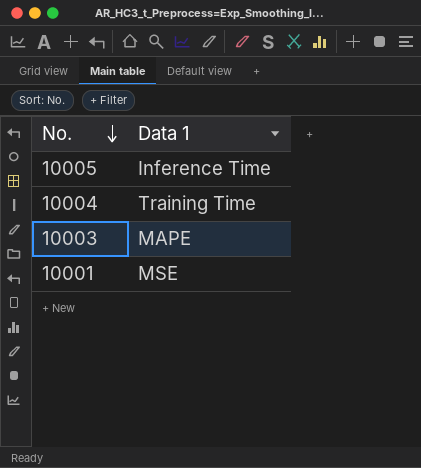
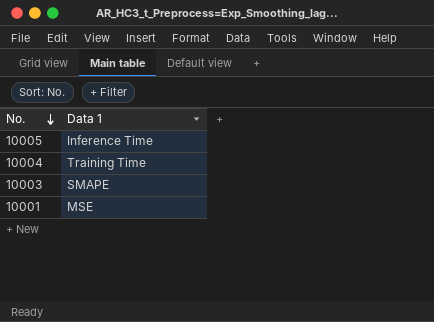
10003 | Data 1: MAPE -> SMAPE

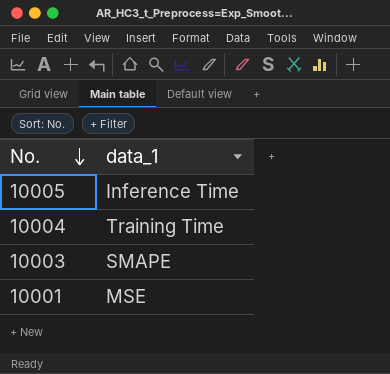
column name: Data 1 -> data_1

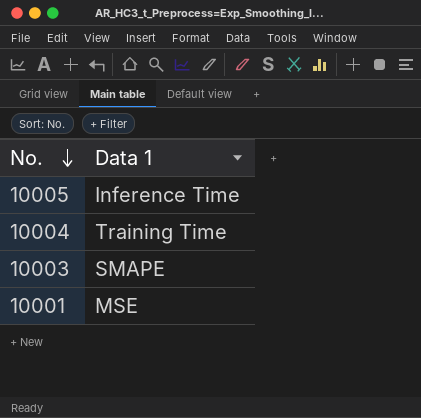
column name: data_1 -> Data 1

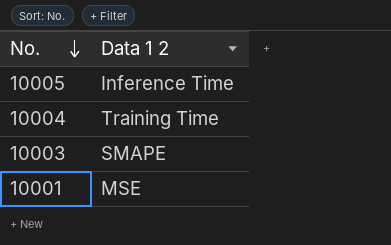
column name: Data 1 -> Data 1 2

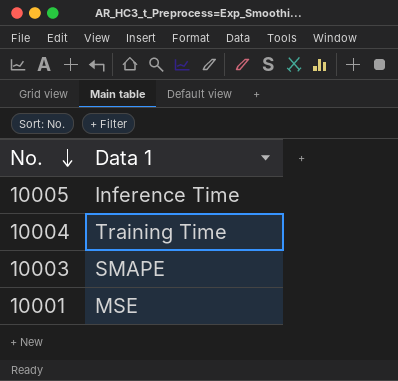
column name: Data 1 2 -> Data 1

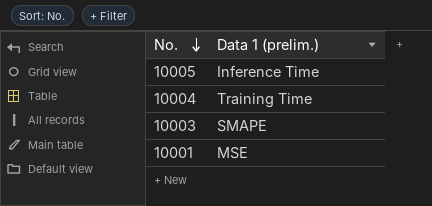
column name: Data 1 -> Data 1 (prelim.)

